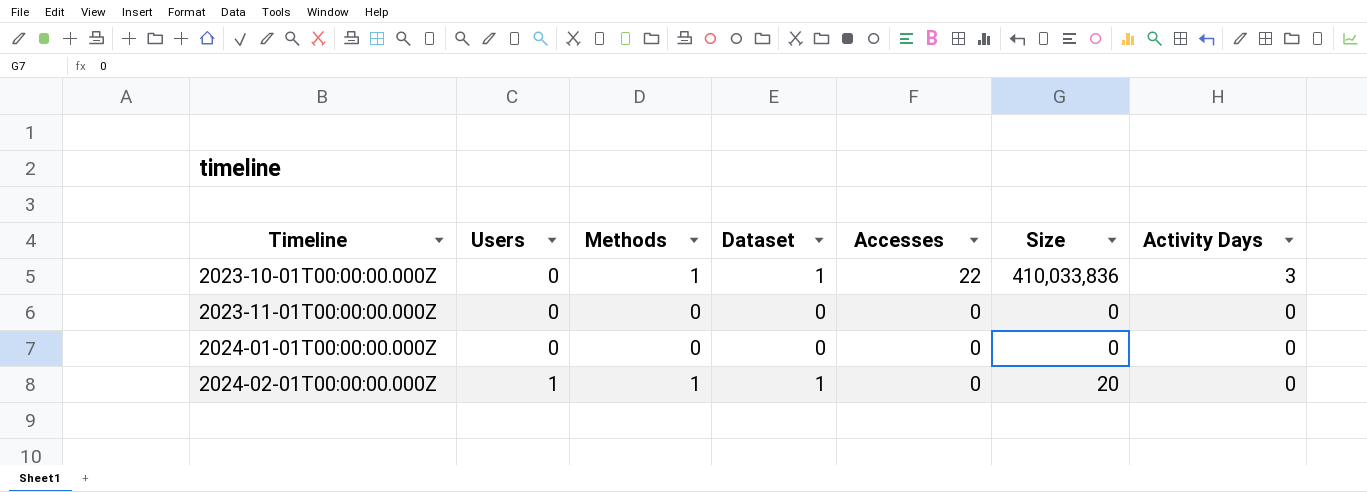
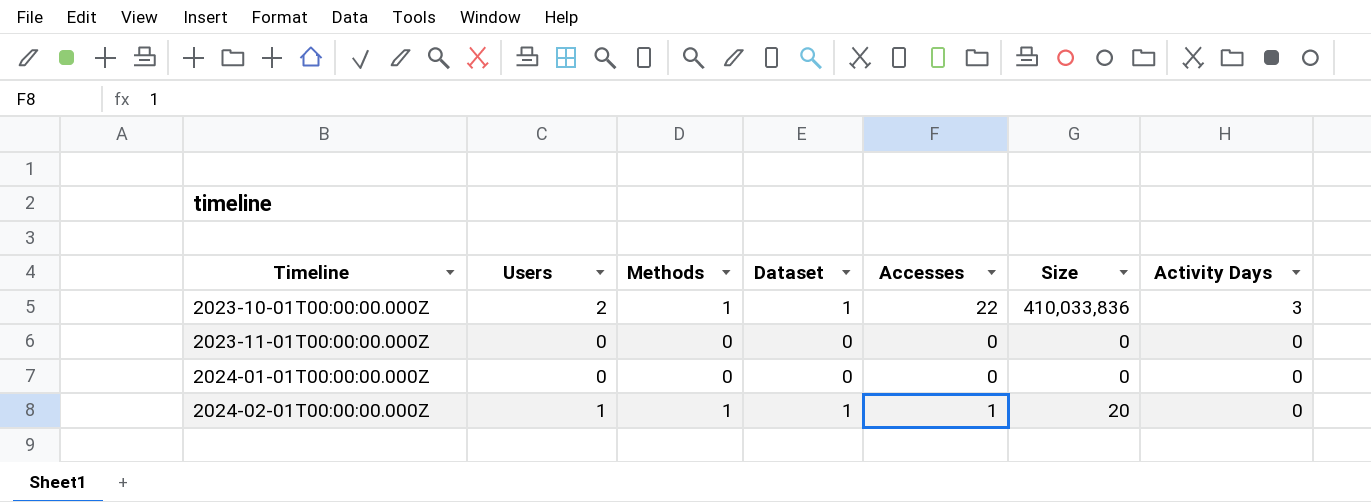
2023-10-01T00:00:00.000Z | Users: 0 -> 2
2024-02-01T00:00:00.000Z | Accesses: 0 -> 1

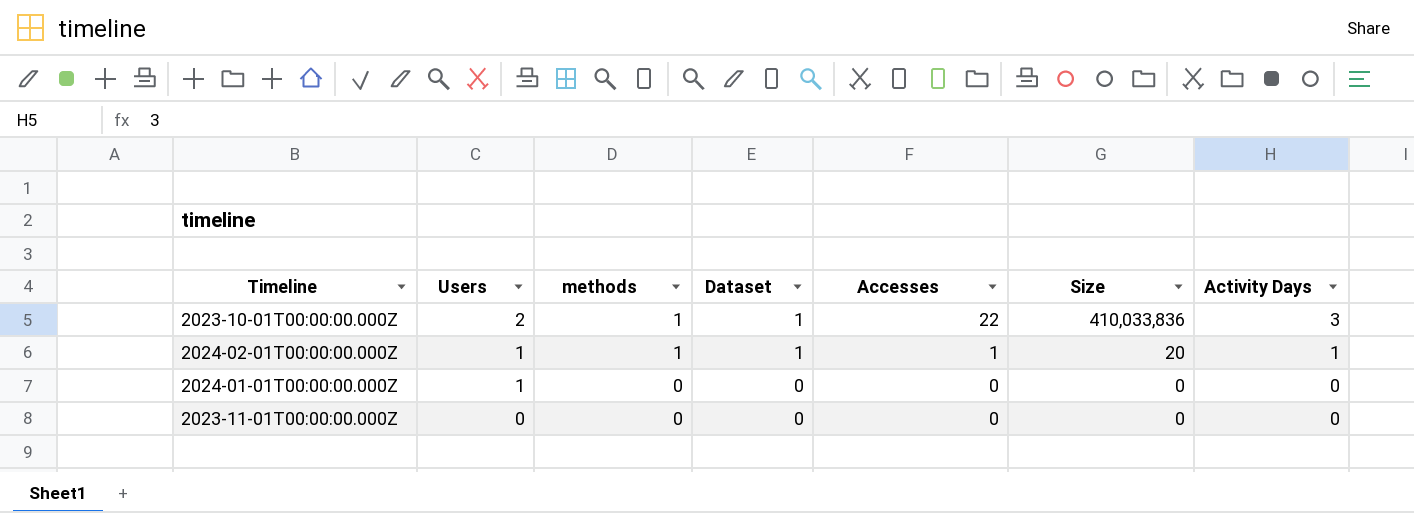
row order: Timeline ascending -> Users descending
column name: Methods -> methods
2024-02-01T00:00:00.000Z | Activity Days: 0 -> 1
2024-01-01T00:00:00.000Z | Users: 0 -> 1

